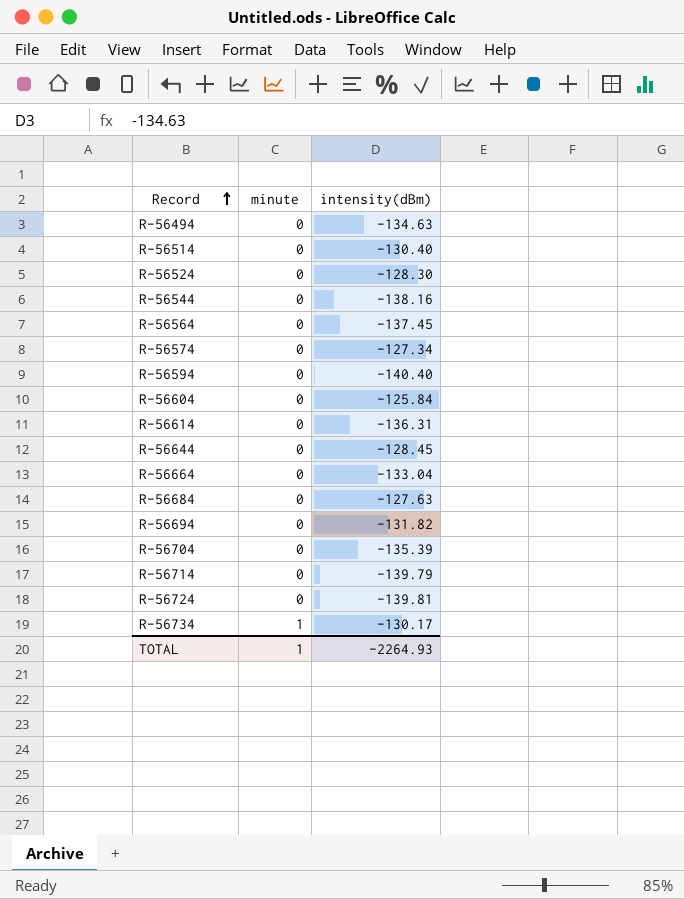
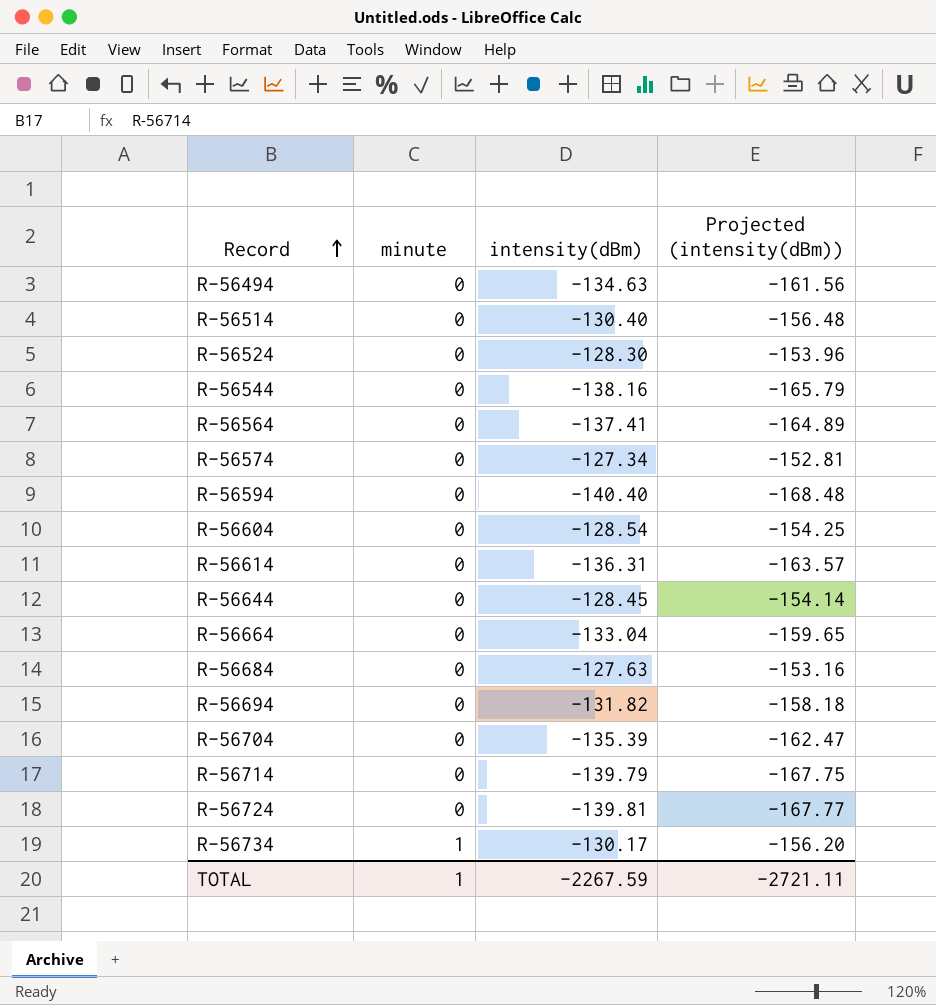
column Projected (intensity(dBm)) | formula: none -> [intensity(dBm)] * 1.2
R-56564 | intensity(dBm): -137.45 -> -137.41
R-56604 | intensity(dBm): -125.84 -> -128.54
TOTAL | intensity(dBm): -2264.93 -> -2267.59

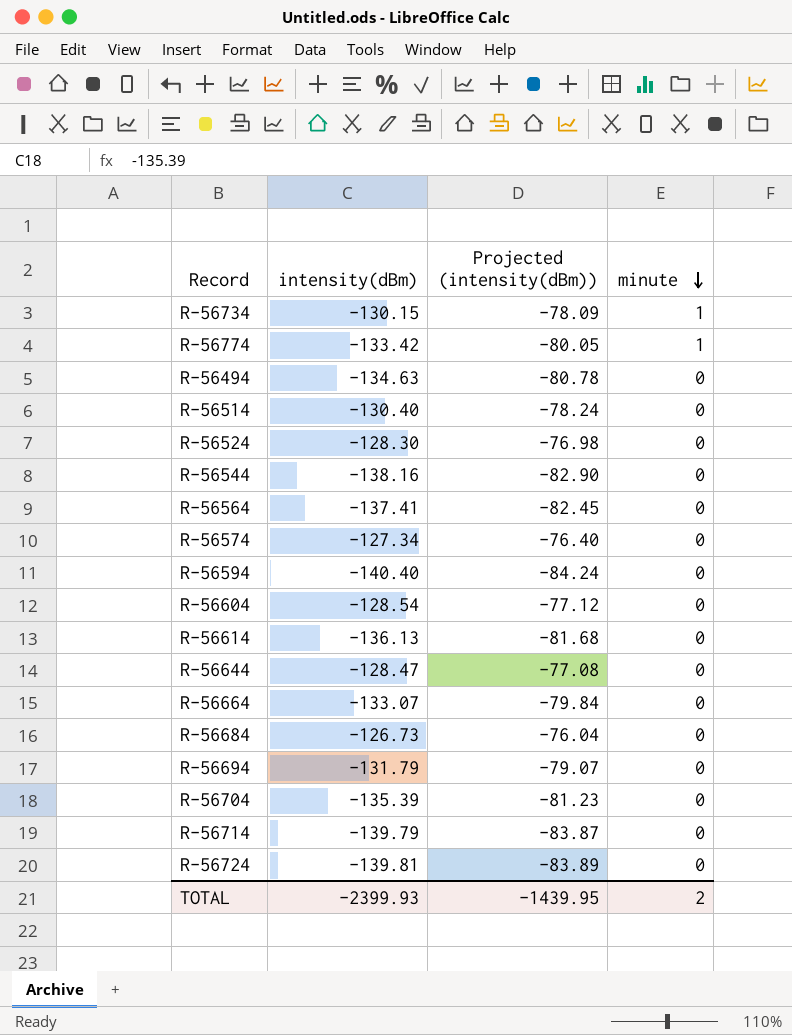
row order: Record ascending -> minute descending
column Projected (intensity(dBm)) | formula: [intensity(dBm)] * 1.2 -> [intensity(dBm)] * 0.6
column minute | position: 2 -> 4
R-56734 | intensity(dBm): -130.17 -> -130.15
row R-56774: none -> -133.42 | -80.05 | 1
R-56614 | intensity(dBm): -136.31 -> -136.13
R-56644 | intensity(dBm): -128.45 -> -128.47
R-56664 | intensity(dBm): -133.04 -> -133.07
R-56684 | intensity(dBm): -127.63 -> -126.73
R-56694 | intensity(dBm): -131.82 -> -131.79
TOTAL | intensity(dBm): -2267.59 -> -2399.93
TOTAL | Projected (intensity(dBm)): -2721.11 -> -1439.95
TOTAL | minute: 1 -> 2

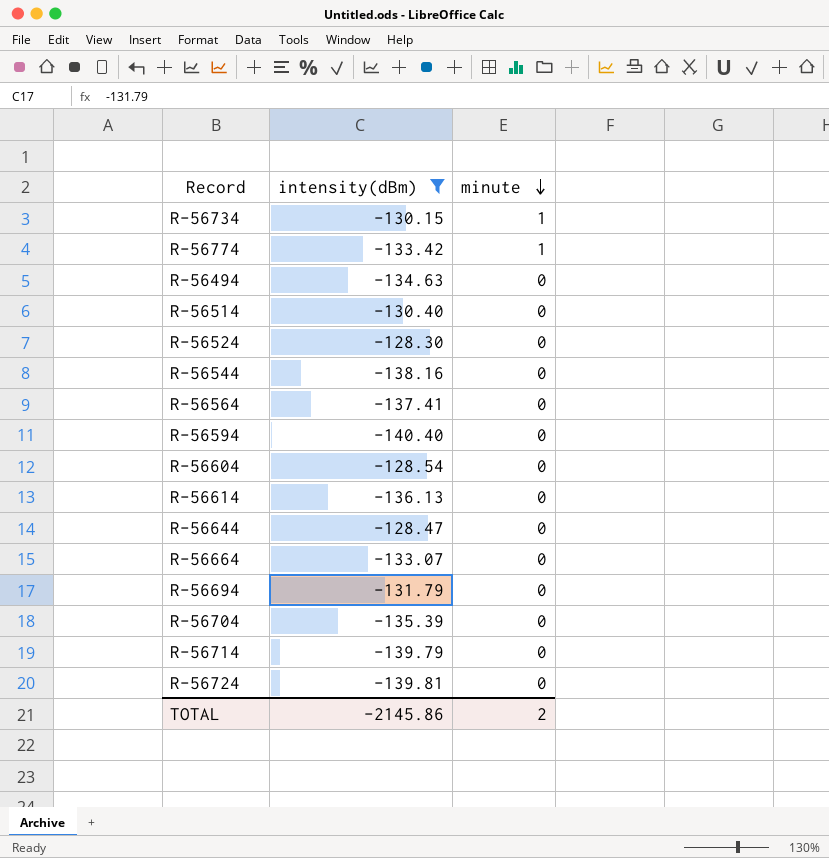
filter: none -> intensity(dBm) <= -128.30
column Projected (intensity(dBm)) | formula: [intensity(dBm)] * 0.6 -> none
TOTAL | intensity(dBm): -2399.93 -> -2145.86

